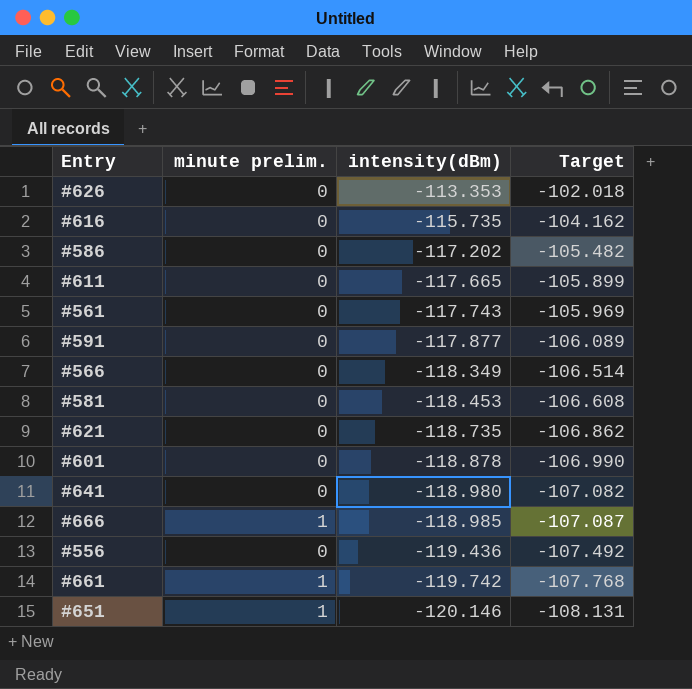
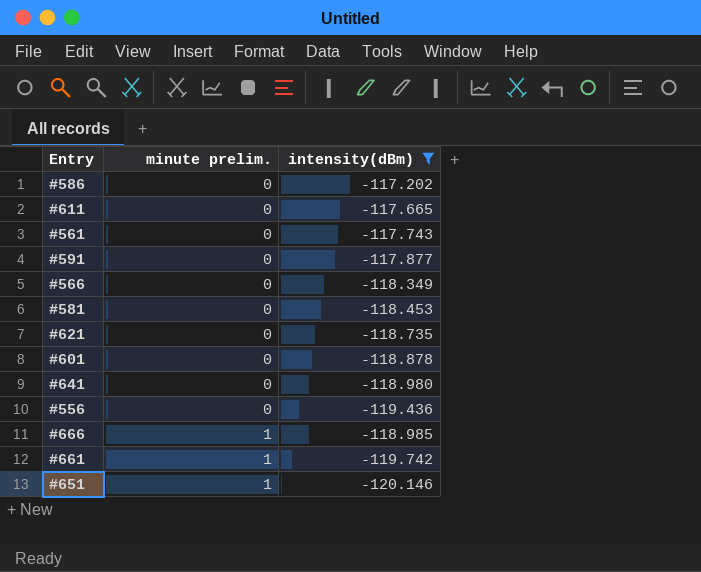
filter: none -> intensity(dBm) <= -117.202
row order: intensity(dBm) descending -> minute prelim. ascending
column Target | formula: [intensity(dBm)] * 0.9 -> none

